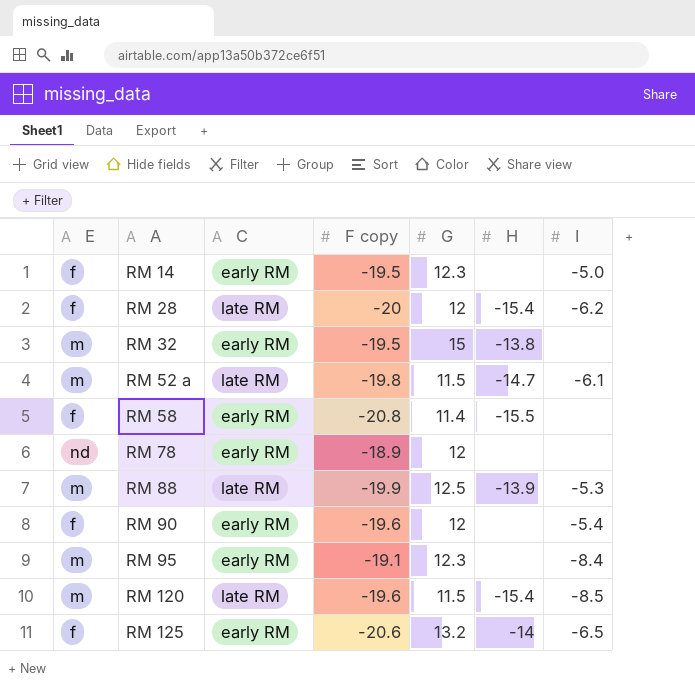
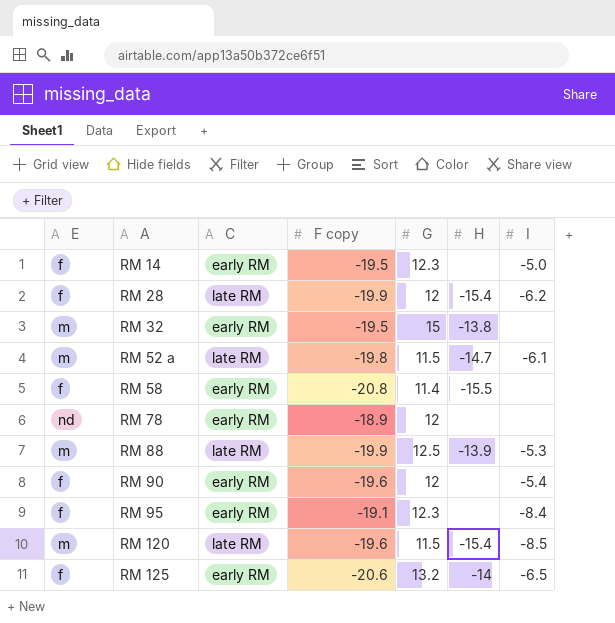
RM 28 | F copy: -20 -> -19.9
RM 95 | E: m -> f

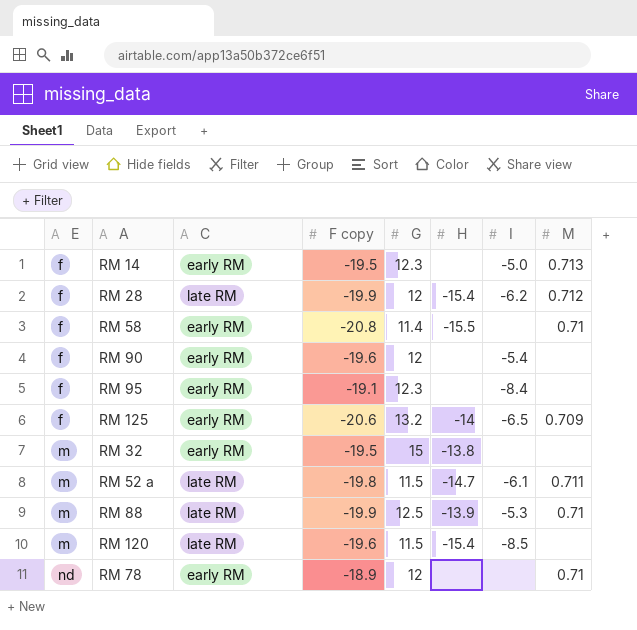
row order: A ascending -> E ascending
column M | position: none -> 8

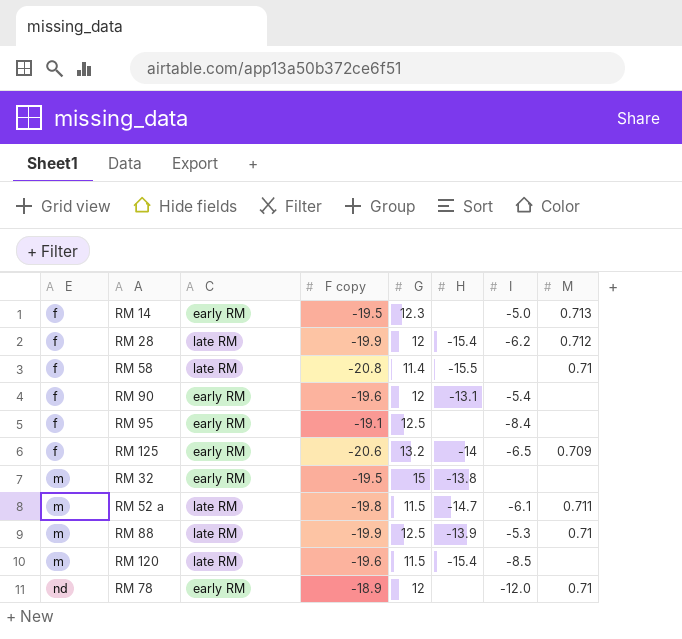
RM 58 | C: early RM -> late RM
RM 90 | H: none -> -13.1
RM 95 | G: 12.3 -> 12.5
RM 78 | I: none -> -12.0

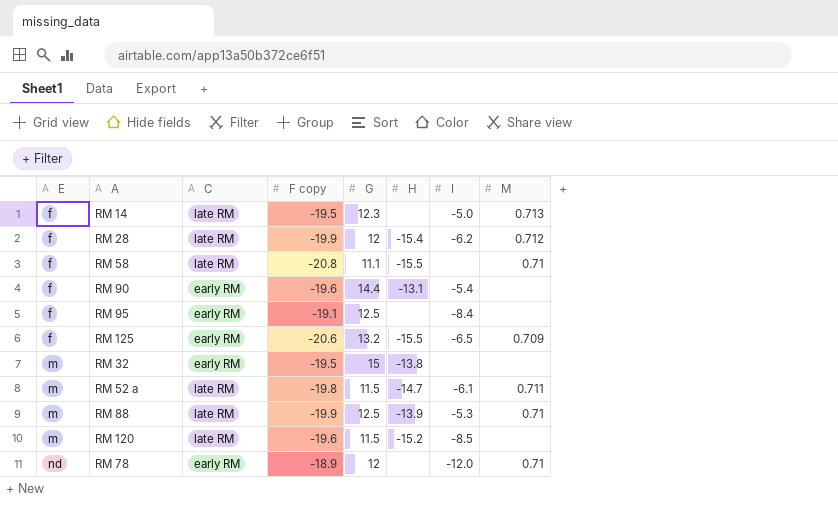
RM 14 | C: early RM -> late RM
RM 58 | G: 11.4 -> 11.1
RM 90 | G: 12 -> 14.4
RM 125 | H: -14 -> -15.5
RM 120 | H: -15.4 -> -15.2

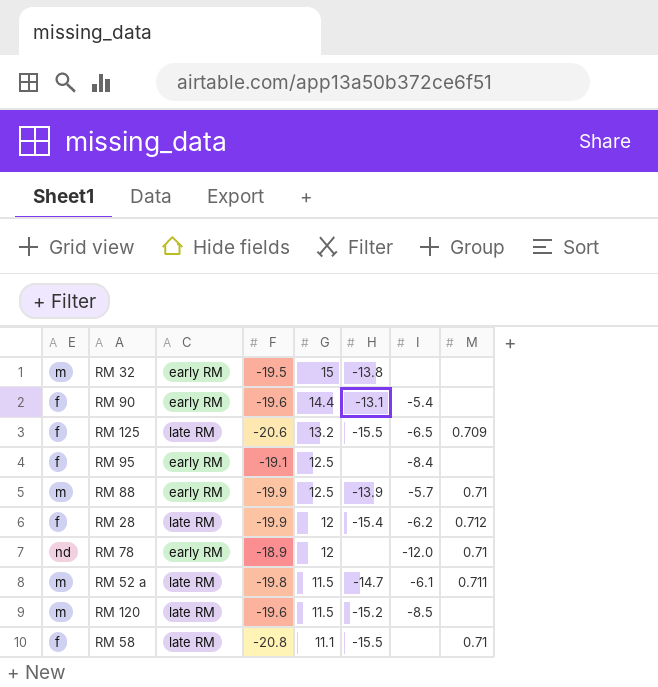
row order: E ascending -> G descending
column name: F copy -> F
row RM 14: f | late RM | -19.5 | 12.3 | none | -5.0 | 0.713 -> none
RM 125 | C: early RM -> late RM
RM 88 | C: late RM -> early RM
RM 88 | I: -5.3 -> -5.7

